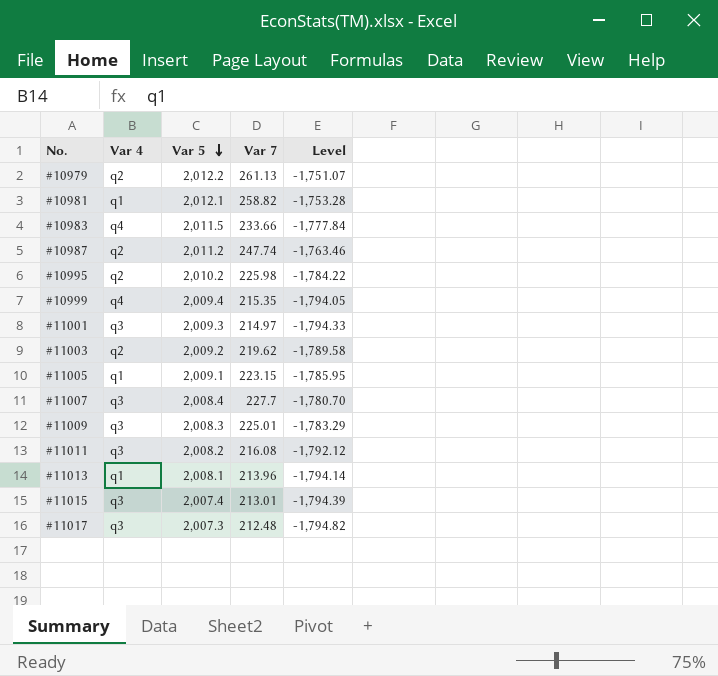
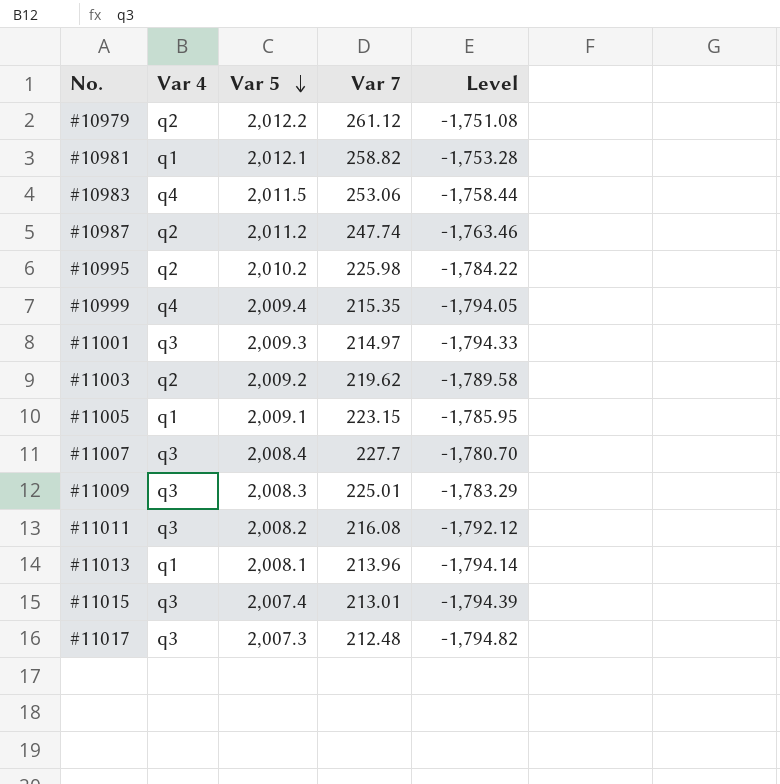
#10979 | Var 7: 261.13 -> 261.12
#10979 | Level: -1,751.07 -> -1,751.08
#10983 | Var 7: 233.66 -> 253.06
#10983 | Level: -1,777.84 -> -1,758.44

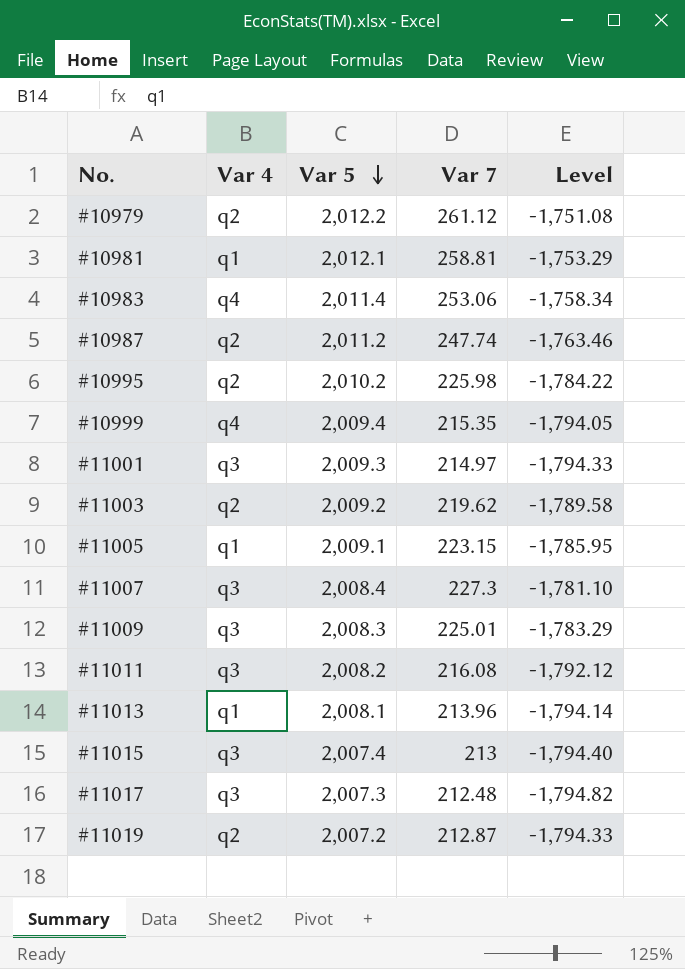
#10981 | Var 7: 258.82 -> 258.81
#10981 | Level: -1,753.28 -> -1,753.29
#10983 | Var 5: 2,011.5 -> 2,011.4
#10983 | Level: -1,758.44 -> -1,758.34
#11007 | Var 7: 227.7 -> 227.3
#11007 | Level: -1,780.70 -> -1,781.10
#11015 | Var 7: 213.01 -> 213
#11015 | Level: -1,794.39 -> -1,794.40
row #11019: none -> q2 | 2,007.2 | 212.87 | -1,794.33

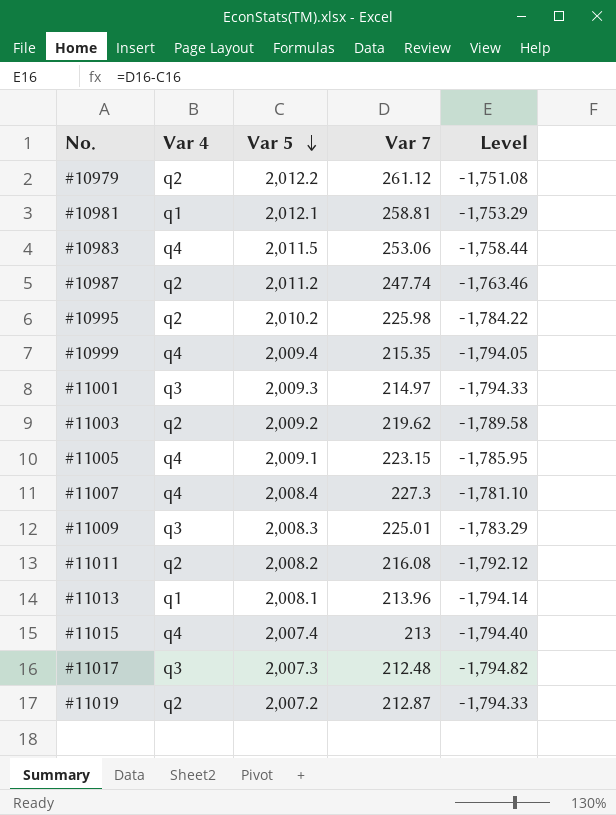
#10983 | Var 5: 2,011.4 -> 2,011.5
#10983 | Level: -1,758.34 -> -1,758.44
#11005 | Var 4: q1 -> q4
#11007 | Var 4: q3 -> q4
#11011 | Var 4: q3 -> q2
#11015 | Var 4: q3 -> q4

